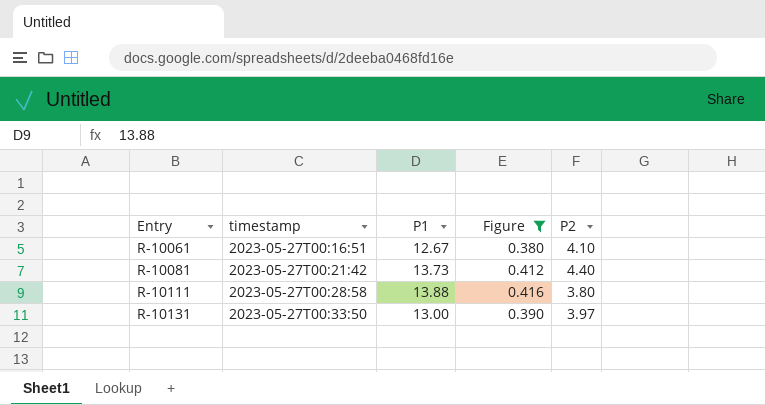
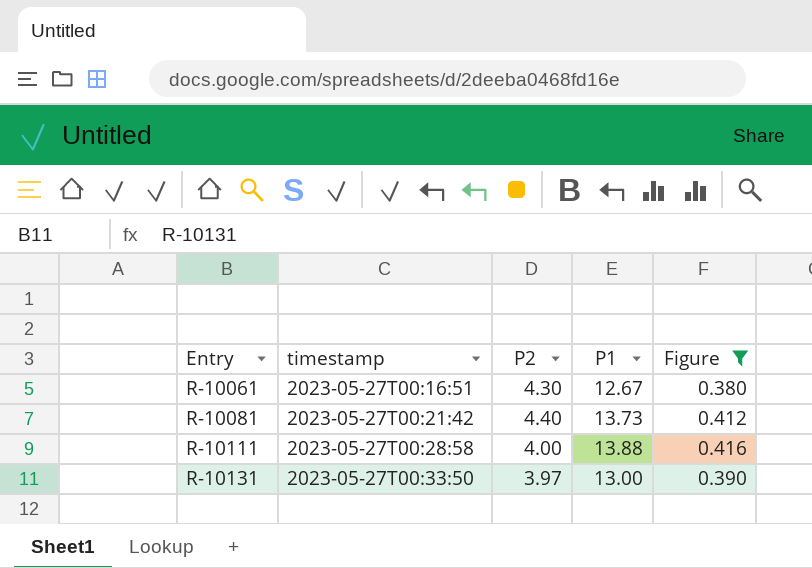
column P2 | position: 5 -> 3
R-10061 | P2: 4.10 -> 4.30
R-10111 | P2: 3.80 -> 4.00

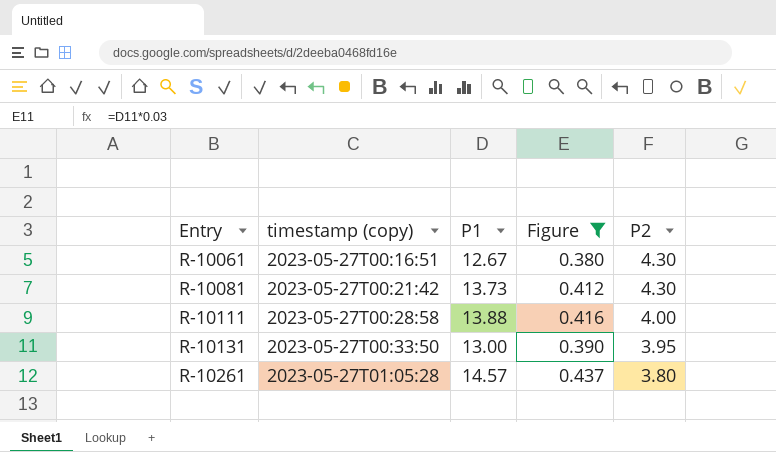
column name: timestamp -> timestamp (copy)
column P2 | position: 3 -> 5
R-10081 | P2: 4.40 -> 4.30
R-10131 | P2: 3.97 -> 3.95
row R-10261: none -> 2023-05-27T01:05:28 | 14.57 | 0.437 | 3.80

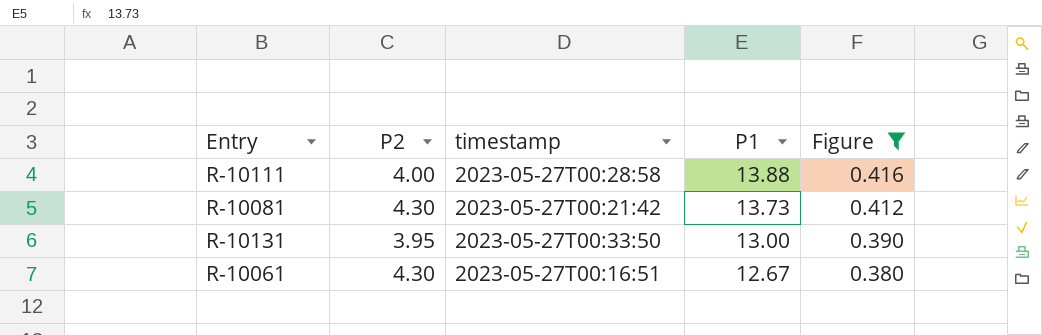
row order: Entry ascending -> P1 descending
column P2 | position: 5 -> 2
column name: timestamp (copy) -> timestamp
row R-10261: 2023-05-27T01:05:28 | 14.57 | 0.437 | 3.80 -> none

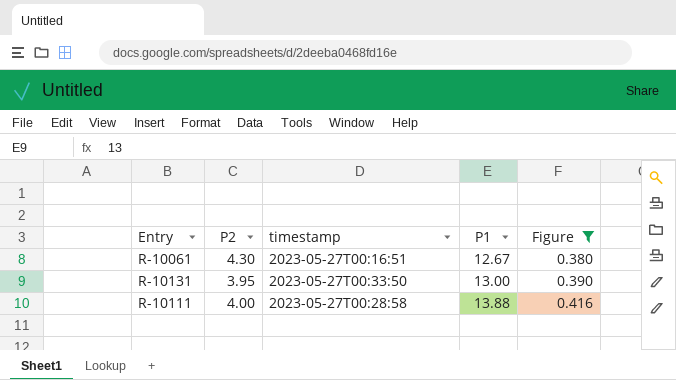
row order: P1 descending -> P1 ascending
row R-10081: 4.30 | 2023-05-27T00:21:42 | 13.73 | 0.412 -> none

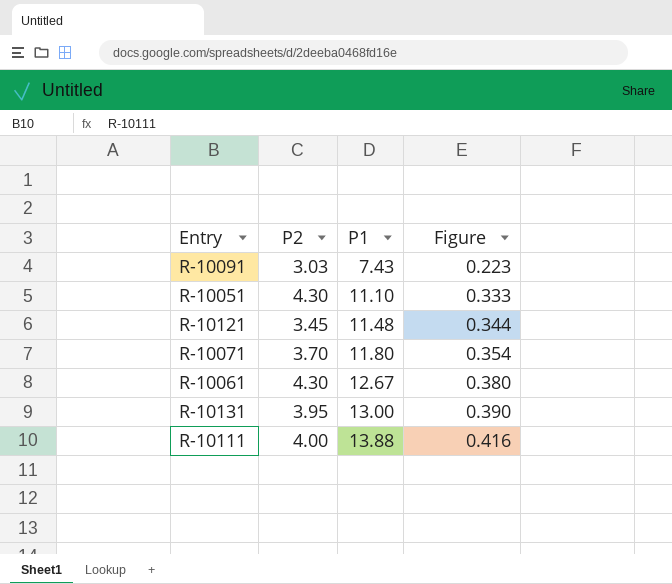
filter: Figure >= 0.380 -> none
column timestamp | position: 3 -> none

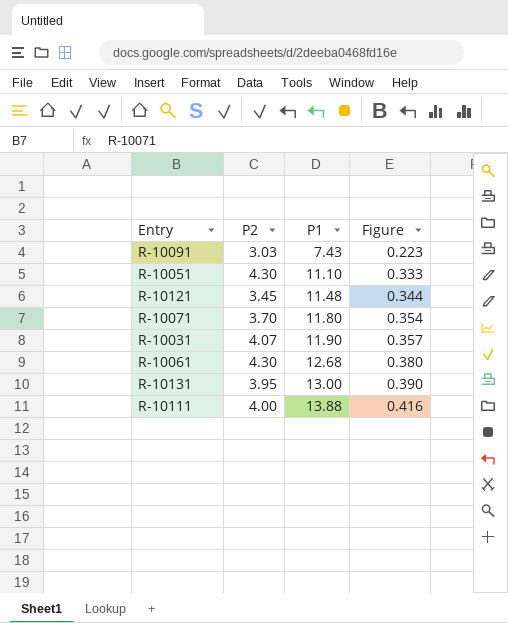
row R-10031: none -> 4.07 | 11.90 | 0.357
R-10061 | P1: 12.67 -> 12.68

